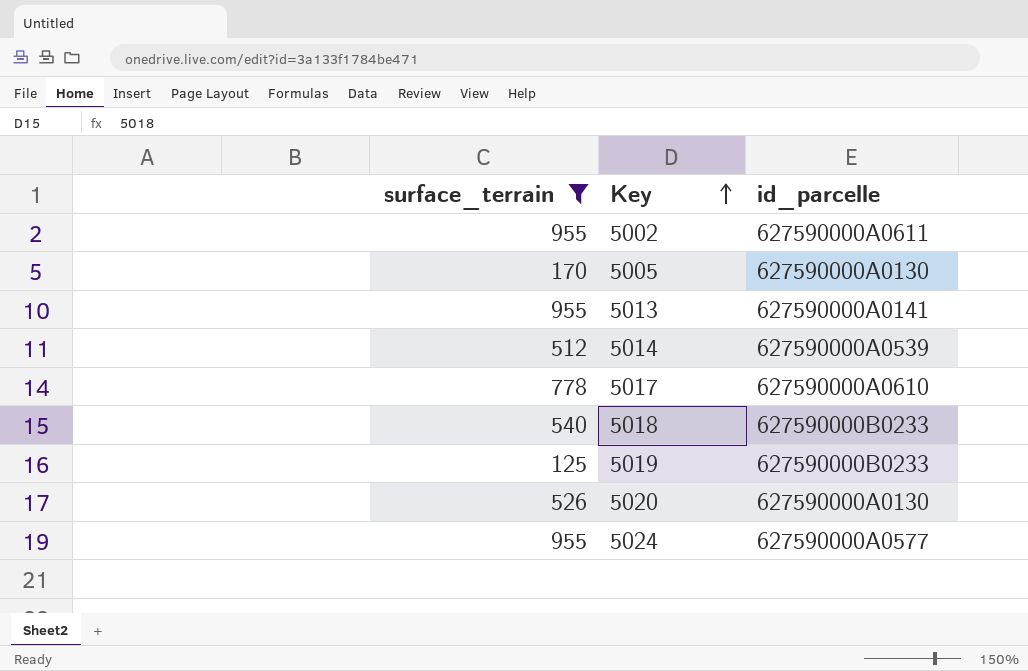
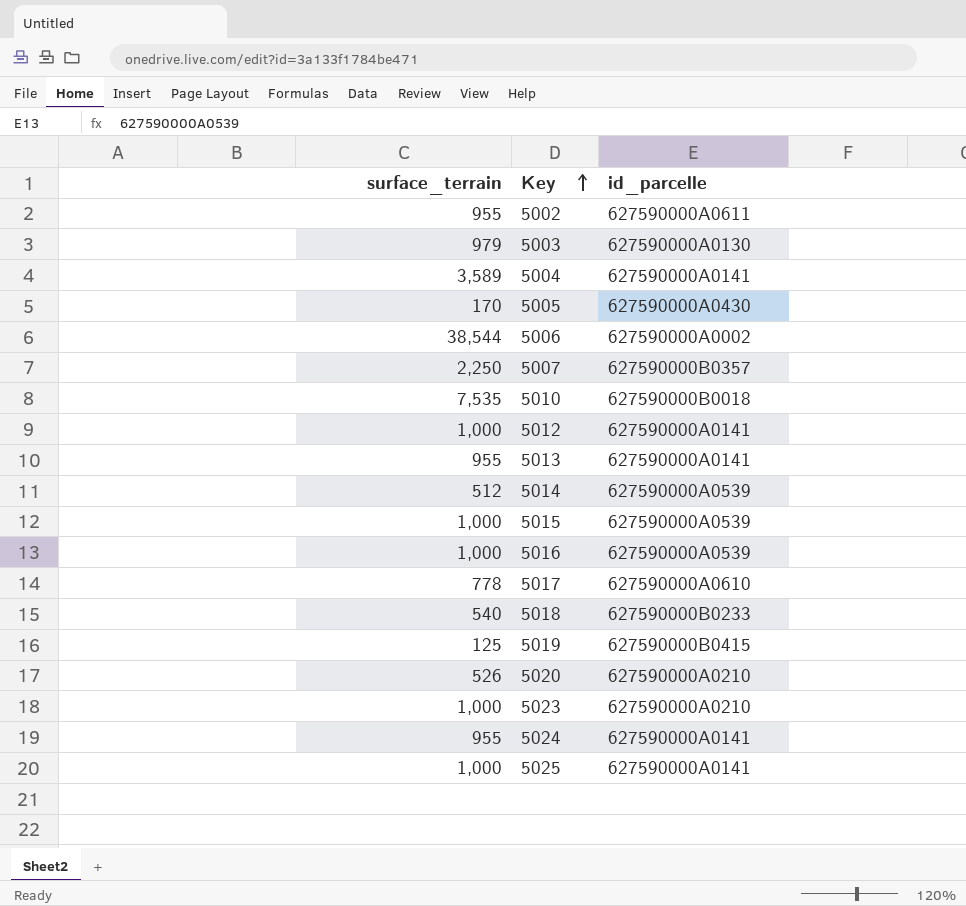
filter: surface_terrain <= 955 -> none
5005 | id_parcelle: 627590000A0130 -> 627590000A0430
5019 | id_parcelle: 627590000B0233 -> 627590000B0415
5020 | id_parcelle: 627590000A0130 -> 627590000A0210
5024 | id_parcelle: 627590000A0577 -> 627590000A0141

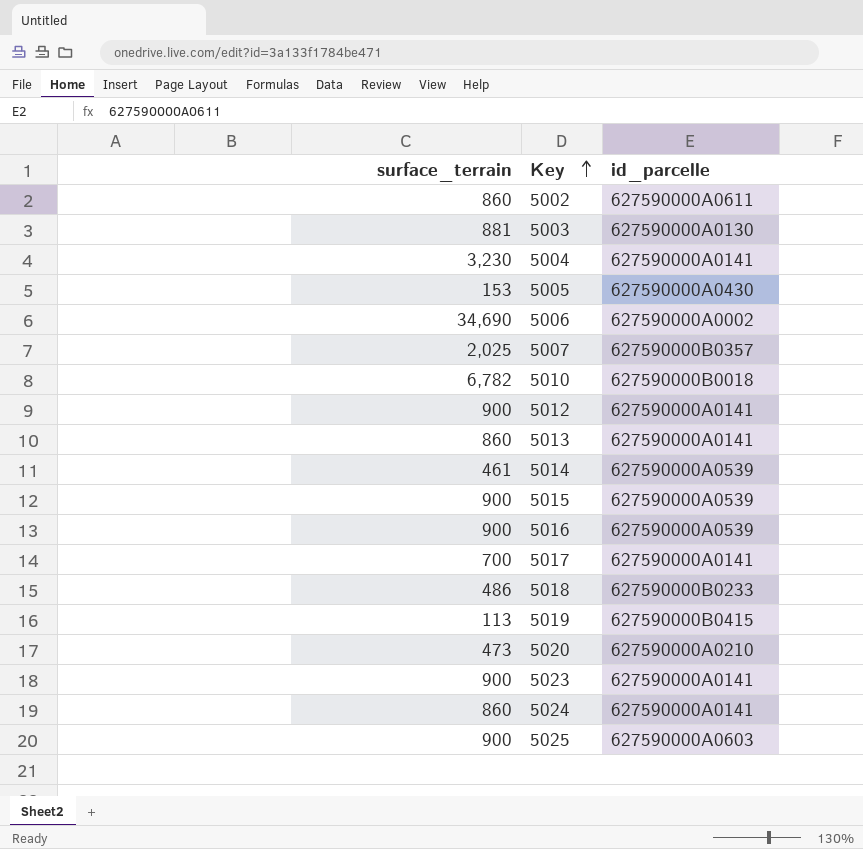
5002 | surface_terrain: 955 -> 860
5003 | surface_terrain: 979 -> 881
5004 | surface_terrain: 3,589 -> 3,230
5005 | surface_terrain: 170 -> 153
5006 | surface_terrain: 38,544 -> 34,690
5007 | surface_terrain: 2,250 -> 2,025
5010 | surface_terrain: 7,535 -> 6,782
5012 | surface_terrain: 1,000 -> 900
5013 | surface_terrain: 955 -> 860
5014 | surface_terrain: 512 -> 461
5015 | surface_terrain: 1,000 -> 900
5016 | surface_terrain: 1,000 -> 900
5017 | surface_terrain: 778 -> 700
5017 | id_parcelle: 627590000A0610 -> 627590000A0141
5018 | surface_terrain: 540 -> 486
5019 | surface_terrain: 125 -> 113
5020 | surface_terrain: 526 -> 473
5023 | surface_terrain: 1,000 -> 900
5023 | id_parcelle: 627590000A0210 -> 627590000A0141
5024 | surface_terrain: 955 -> 860
5025 | surface_terrain: 1,000 -> 900
5025 | id_parcelle: 627590000A0141 -> 627590000A0603

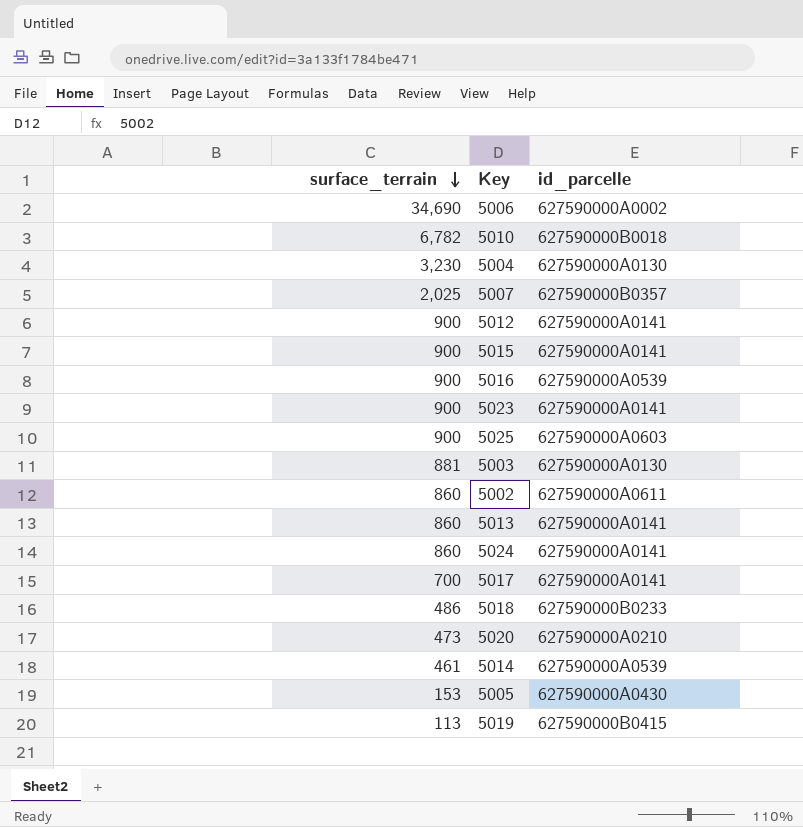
row order: Key ascending -> surface_terrain descending
5004 | id_parcelle: 627590000A0141 -> 627590000A0130
5015 | id_parcelle: 627590000A0539 -> 627590000A0141

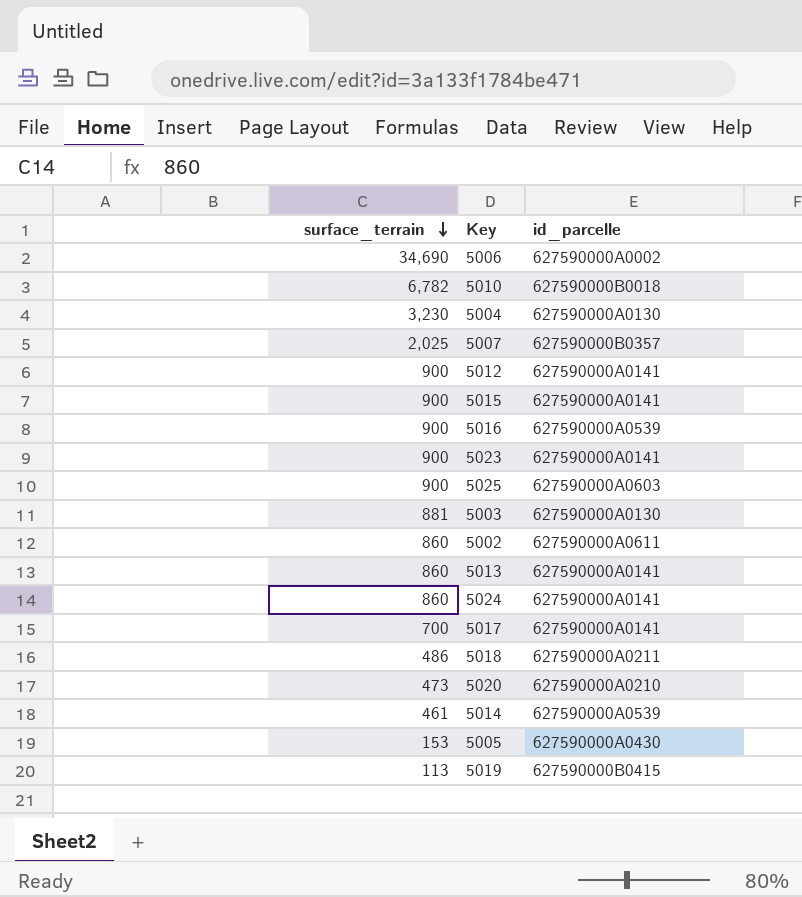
5018 | id_parcelle: 627590000B0233 -> 627590000A0211

